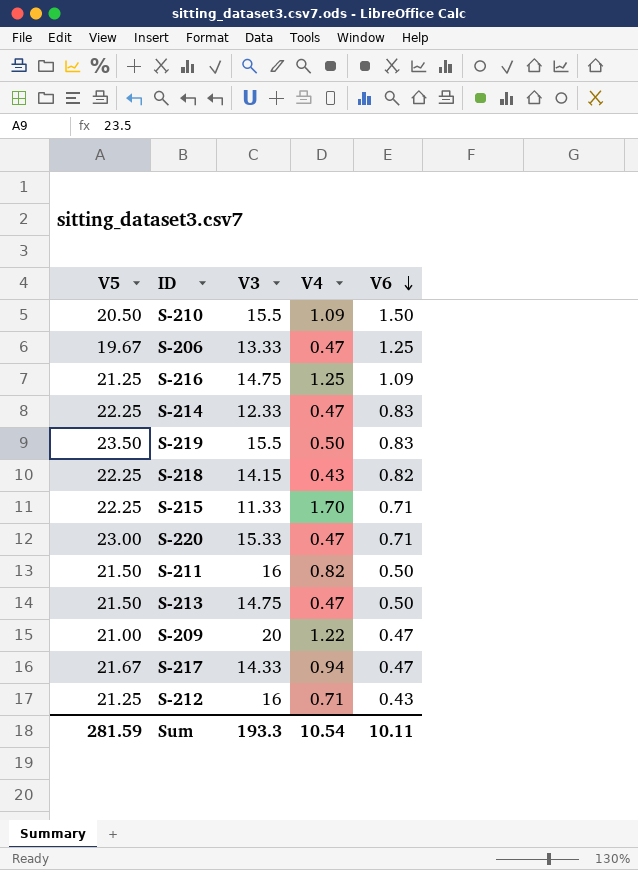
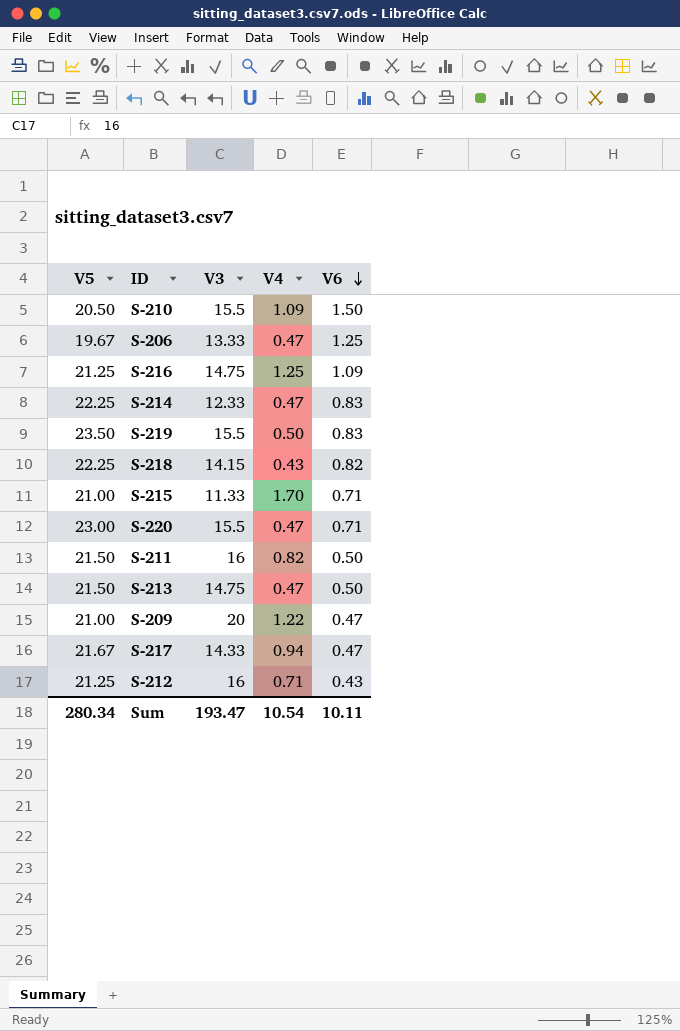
S-215 | V5: 22.25 -> 21.00
S-220 | V3: 15.33 -> 15.5
Sum | V5: 281.59 -> 280.34
Sum | V3: 193.3 -> 193.47

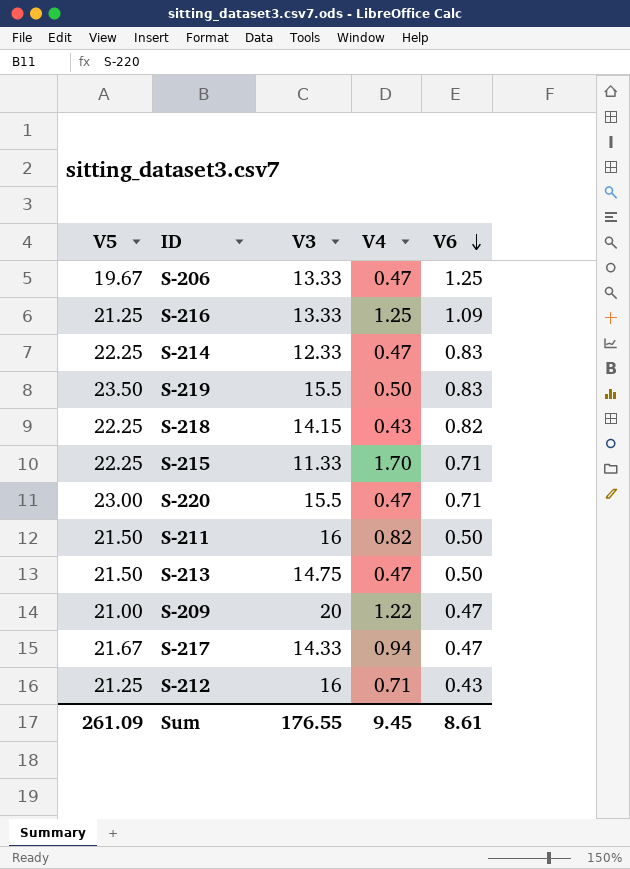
row S-210: 20.50 | 15.5 | 1.09 | 1.50 -> none
S-216 | V3: 14.75 -> 13.33
S-215 | V5: 21.00 -> 22.25
Sum | V5: 280.34 -> 261.09
Sum | V3: 193.47 -> 176.55
Sum | V4: 10.54 -> 9.45
Sum | V6: 10.11 -> 8.61

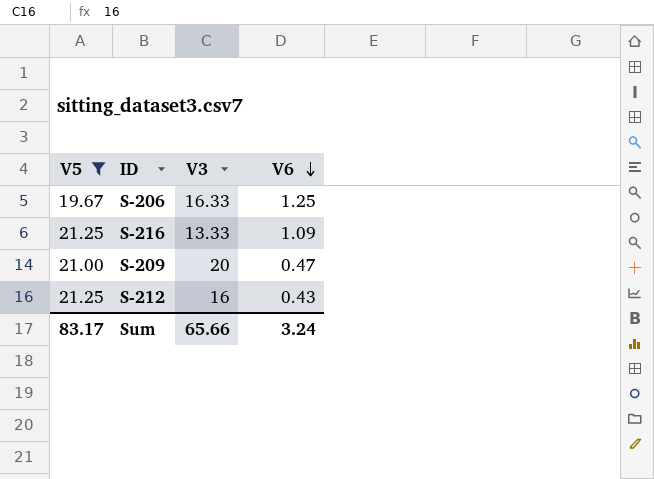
filter: none -> V5 <= 21.25
column V4 | position: 4 -> none
S-206 | V3: 13.33 -> 16.33
Sum | V5: 261.09 -> 83.17
Sum | V3: 176.55 -> 65.66
Sum | V6: 8.61 -> 3.24

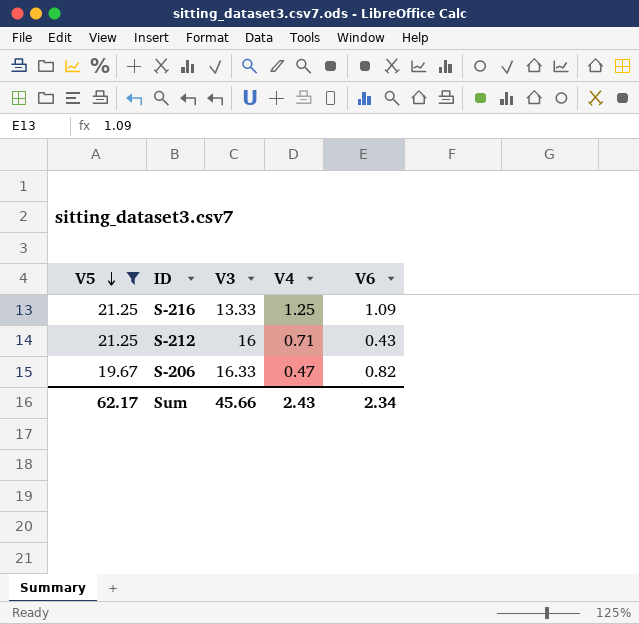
row order: V6 descending -> V5 descending
column V4 | position: none -> 4
row S-209: 21.00 | 20 | 0.47 -> none
S-206 | V6: 1.25 -> 0.82
Sum | V5: 83.17 -> 62.17
Sum | V3: 65.66 -> 45.66
Sum | V6: 3.24 -> 2.34

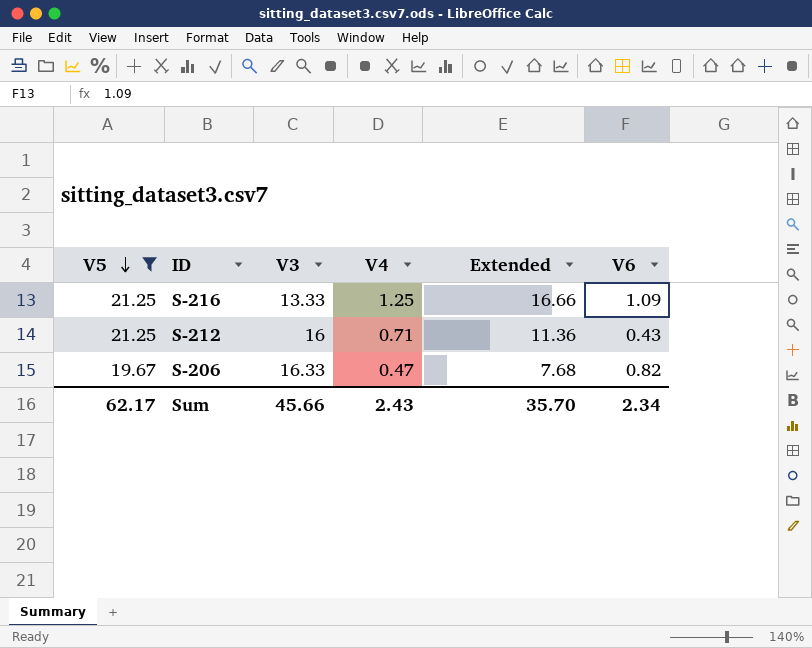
column Extended | formula: none -> [V3] * [V4]

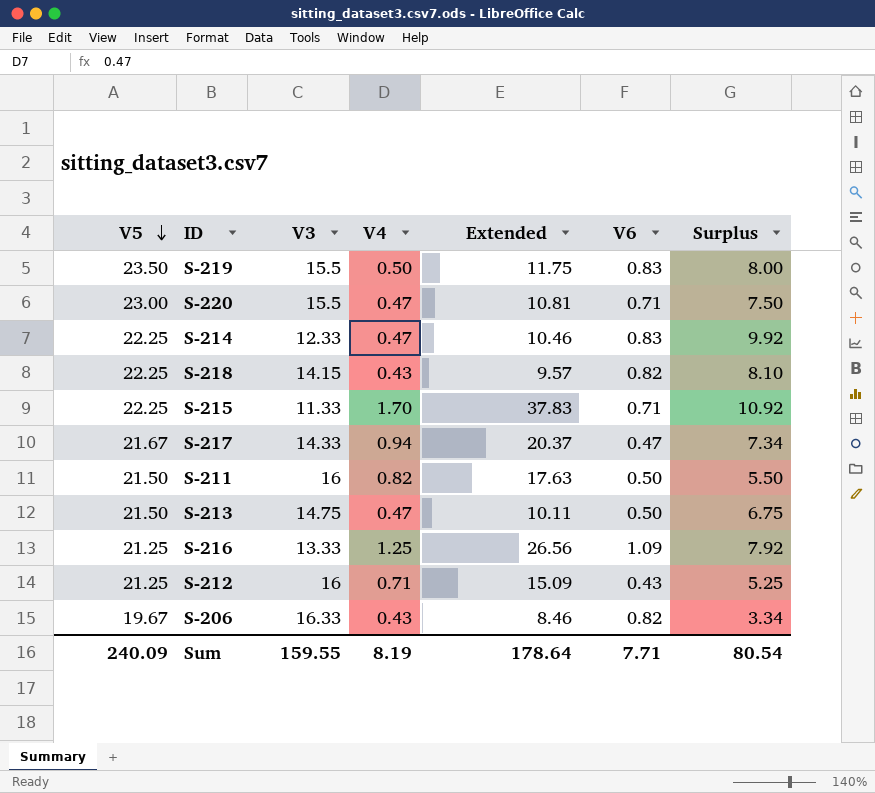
filter: V5 <= 21.25 -> none
column Extended | formula: [V3] * [V4] -> [V5] * [V4]
column Surplus | formula: none -> [V5] - [V3]
S-206 | V4: 0.47 -> 0.43
Sum | V5: 62.17 -> 240.09
Sum | V3: 45.66 -> 159.55
Sum | V4: 2.43 -> 8.19
Sum | Extended: 35.70 -> 178.64
Sum | V6: 2.34 -> 7.71

